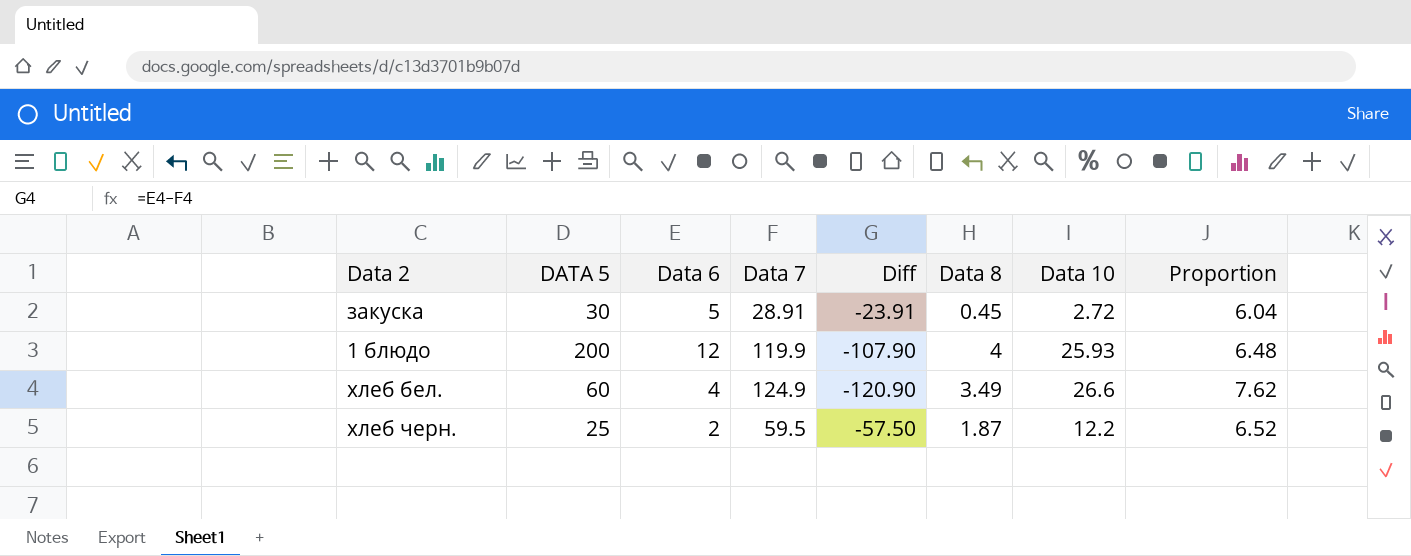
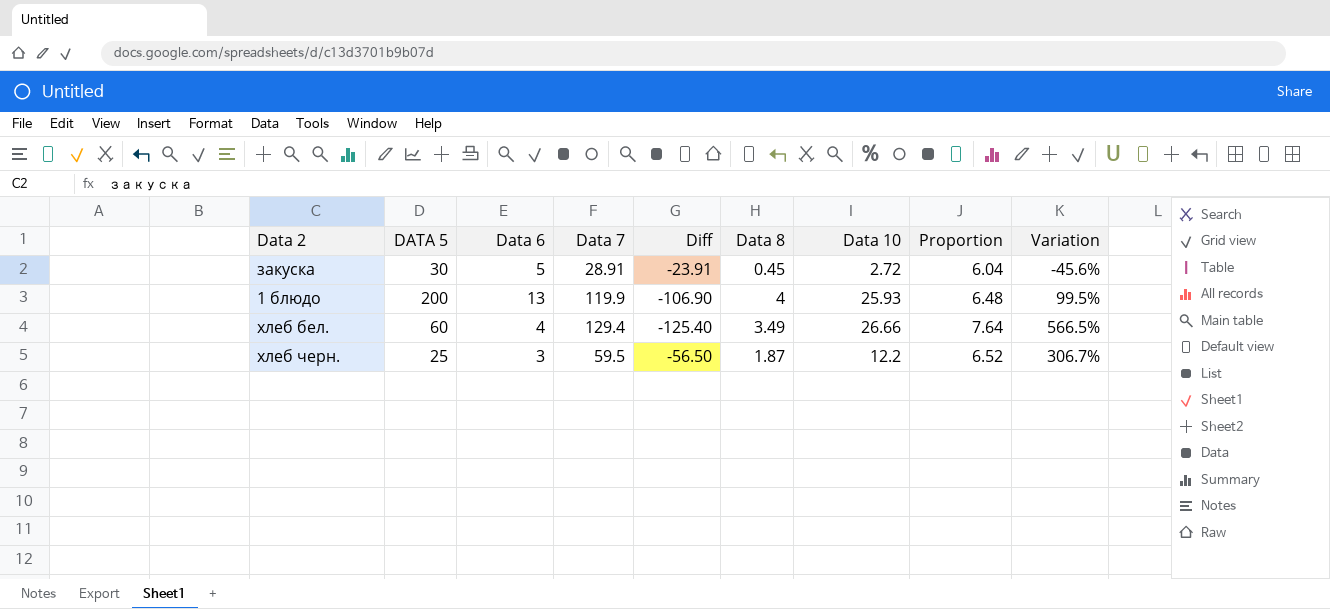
column Variation | formula: none -> ([Data 10] - [Data 6]) / [Data 6]
1 блюдо | Data 6: 12 -> 13
1 блюдо | Diff: -107.90 -> -106.90
хлеб бел. | Data 7: 124.9 -> 129.4
хлеб бел. | Diff: -120.90 -> -125.40
хлеб бел. | Data 10: 26.6 -> 26.66
хлеб бел. | Proportion: 7.62 -> 7.64
хлеб черн. | Data 6: 2 -> 3
хлеб черн. | Diff: -57.50 -> -56.50

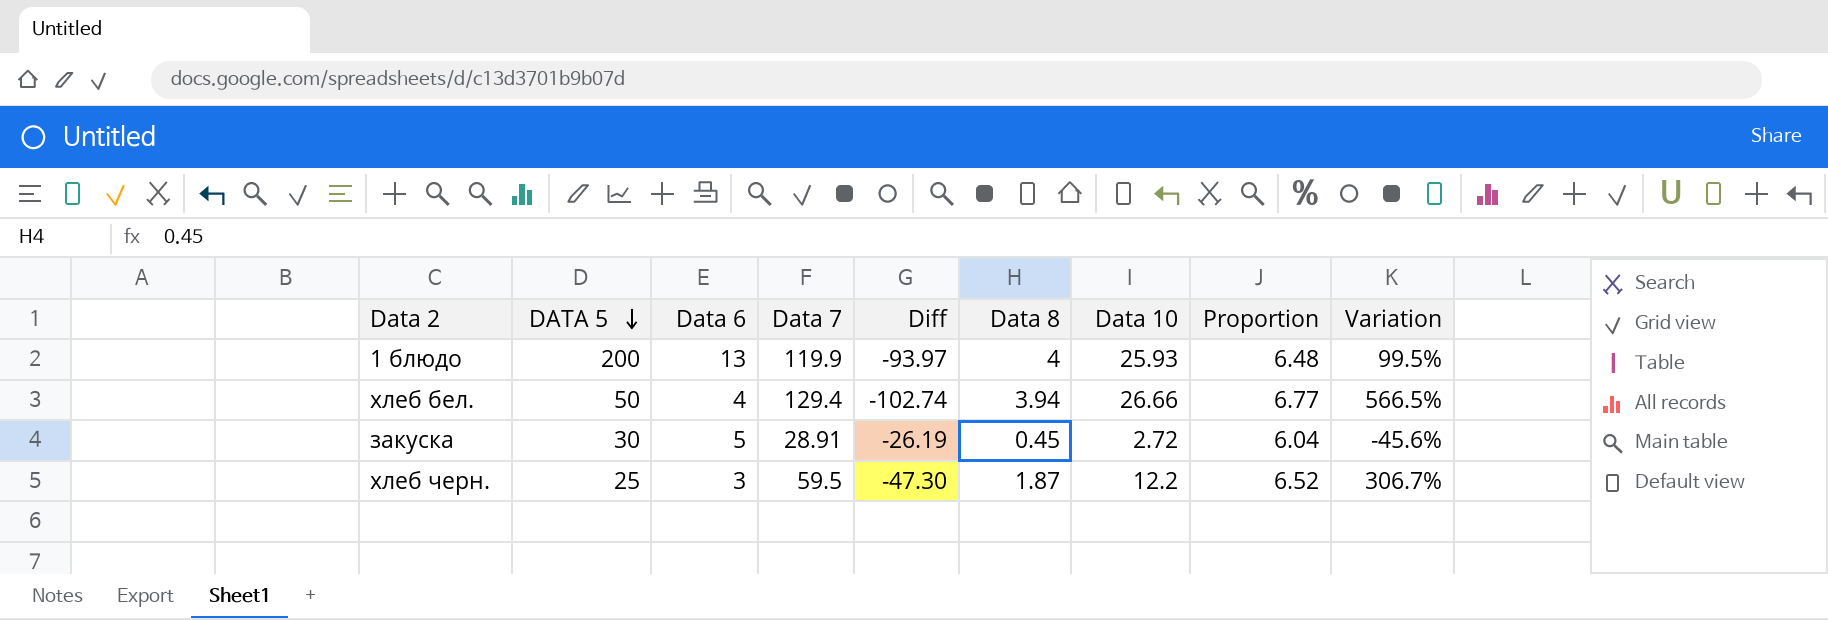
row order: none -> DATA 5 descending
column Diff | formula: [Data 6] - [Data 7] -> [Data 10] - [Data 7]
хлеб бел. | DATA 5: 60 -> 50
хлеб бел. | Data 8: 3.49 -> 3.94
хлеб бел. | Proportion: 7.64 -> 6.77

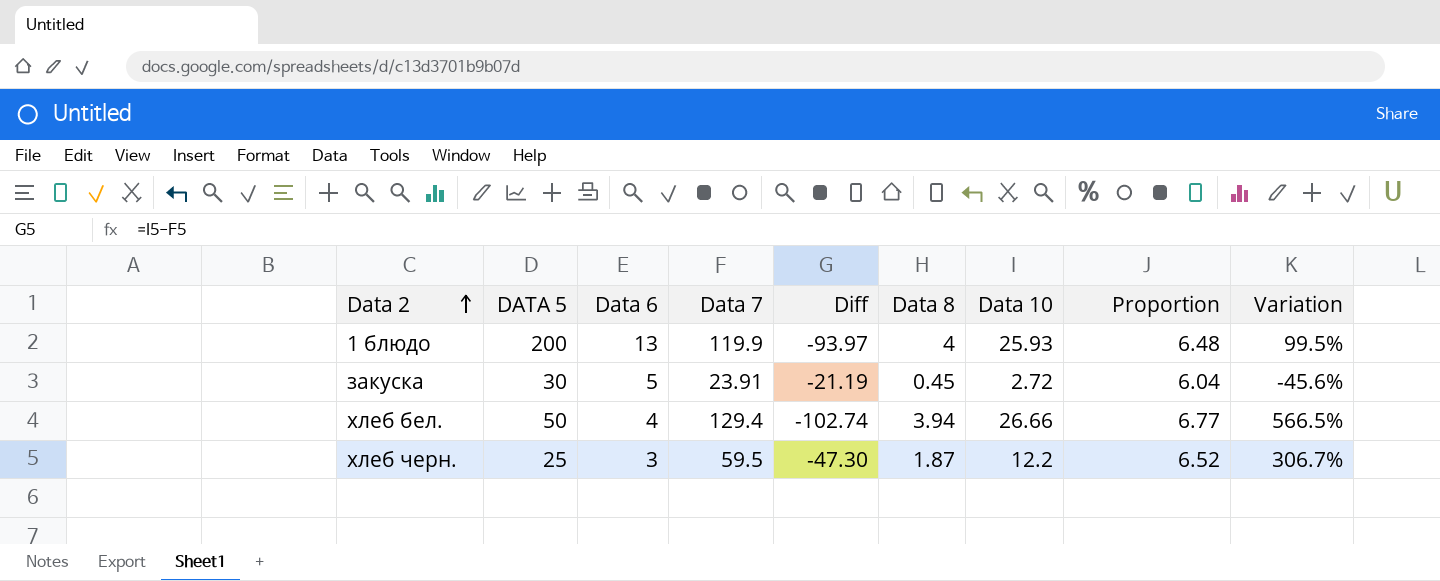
row order: DATA 5 descending -> Data 2 ascending
закуска | Data 7: 28.91 -> 23.91
закуска | Diff: -26.19 -> -21.19

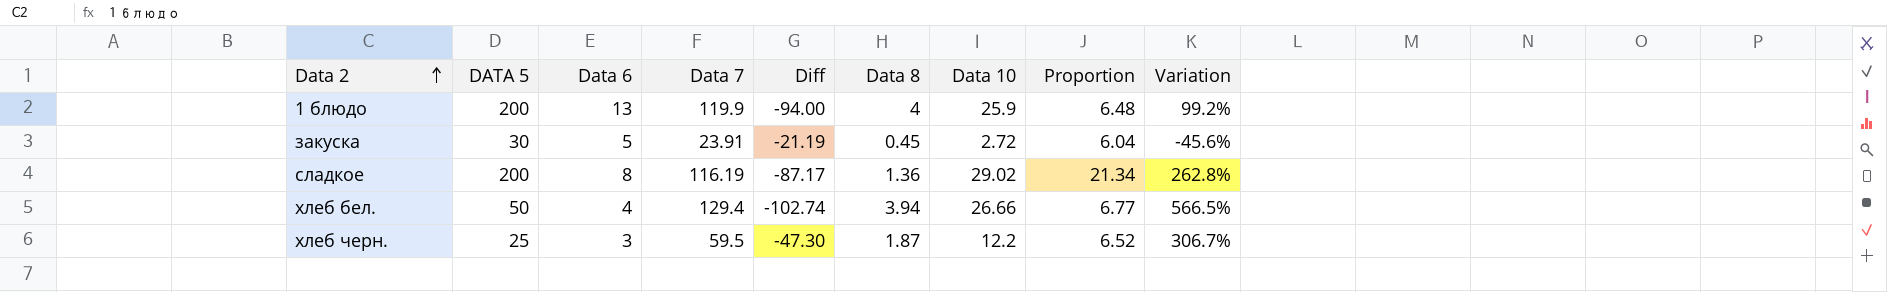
1 блюдо | Diff: -93.97 -> -94.00
1 блюдо | Data 10: 25.93 -> 25.9
1 блюдо | Variation: 99.5% -> 99.2%
row сладкое: none -> 200 | 8 | 116.19 | -87.17 | 1.36 | 29.02 | 21.34 | 262.8%

